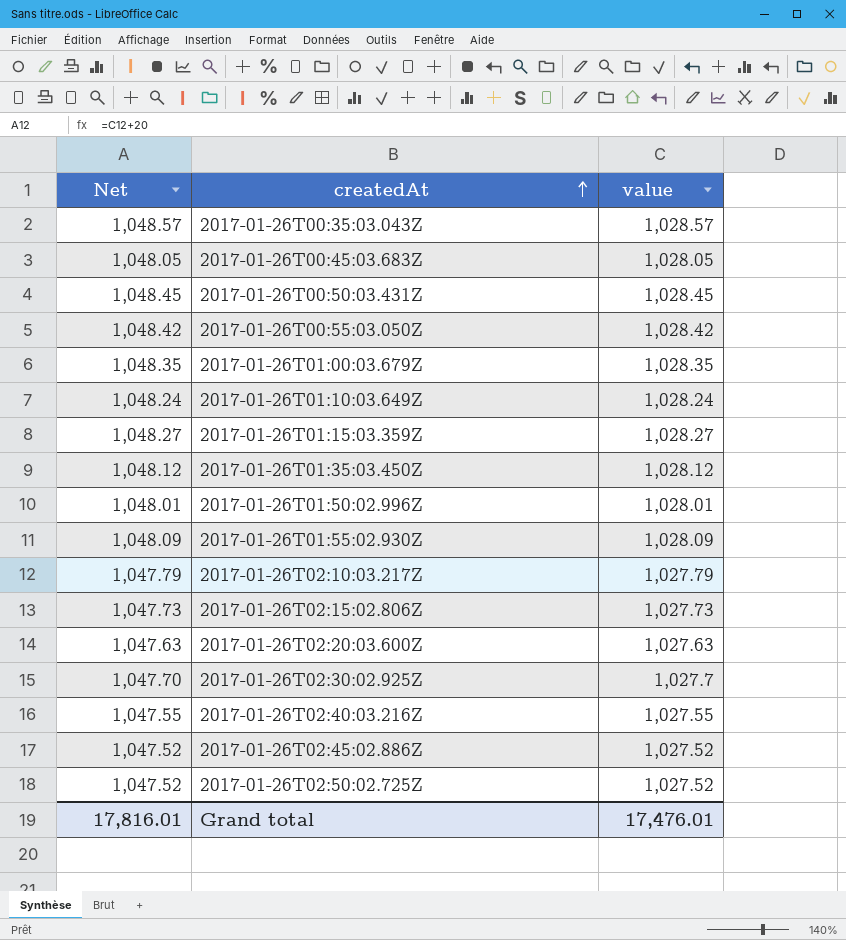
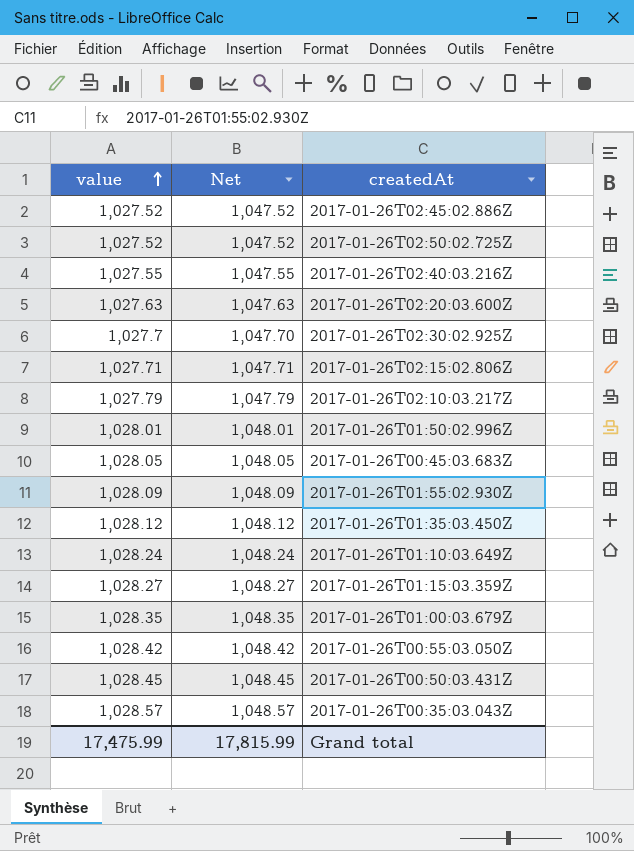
row order: createdAt ascending -> value ascending
column value | position: 3 -> 1
2017-01-26T02:15:02.806Z | value: 1,027.73 -> 1,027.71
2017-01-26T02:15:02.806Z | Net: 1,047.73 -> 1,047.71
Grand total | value: 17,476.01 -> 17,475.99
Grand total | Net: 17,816.01 -> 17,815.99

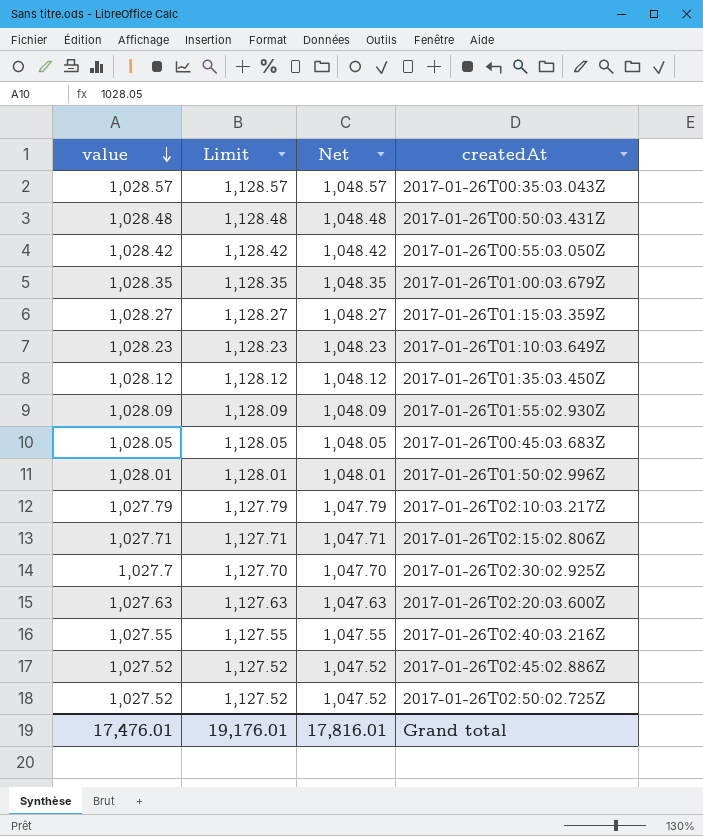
row order: value ascending -> value descending
column Limit | formula: none -> [value] + 100
2017-01-26T00:50:03.431Z | value: 1,028.45 -> 1,028.48
2017-01-26T00:50:03.431Z | Net: 1,048.45 -> 1,048.48
2017-01-26T01:10:03.649Z | value: 1,028.24 -> 1,028.23
2017-01-26T01:10:03.649Z | Net: 1,048.24 -> 1,048.23
Grand total | value: 17,475.99 -> 17,476.01
Grand total | Net: 17,815.99 -> 17,816.01

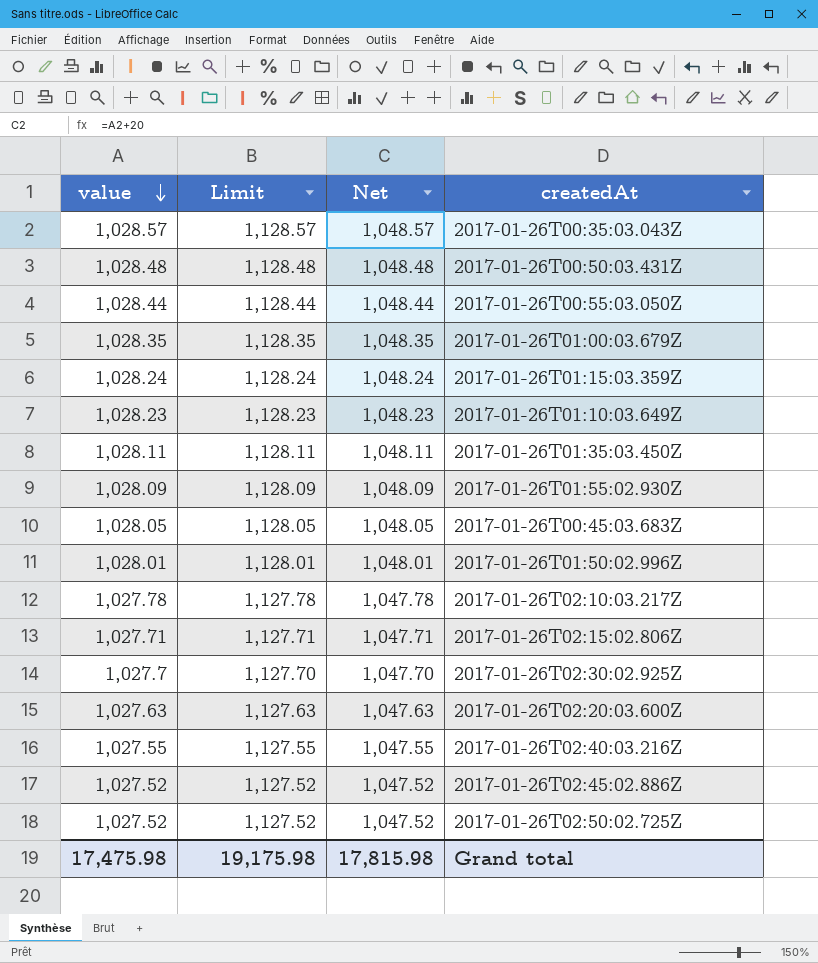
2017-01-26T00:55:03.050Z | value: 1,028.42 -> 1,028.44
2017-01-26T00:55:03.050Z | Limit: 1,128.42 -> 1,128.44
2017-01-26T00:55:03.050Z | Net: 1,048.42 -> 1,048.44
2017-01-26T01:15:03.359Z | value: 1,028.27 -> 1,028.24
2017-01-26T01:15:03.359Z | Limit: 1,128.27 -> 1,128.24
2017-01-26T01:15:03.359Z | Net: 1,048.27 -> 1,048.24
2017-01-26T01:35:03.450Z | value: 1,028.12 -> 1,028.11
2017-01-26T01:35:03.450Z | Limit: 1,128.12 -> 1,128.11
2017-01-26T01:35:03.450Z | Net: 1,048.12 -> 1,048.11
2017-01-26T02:10:03.217Z | value: 1,027.79 -> 1,027.78
2017-01-26T02:10:03.217Z | Limit: 1,127.79 -> 1,127.78
2017-01-26T02:10:03.217Z | Net: 1,047.79 -> 1,047.78
Grand total | value: 17,476.01 -> 17,475.98
Grand total | Limit: 19,176.01 -> 19,175.98
Grand total | Net: 17,816.01 -> 17,815.98

